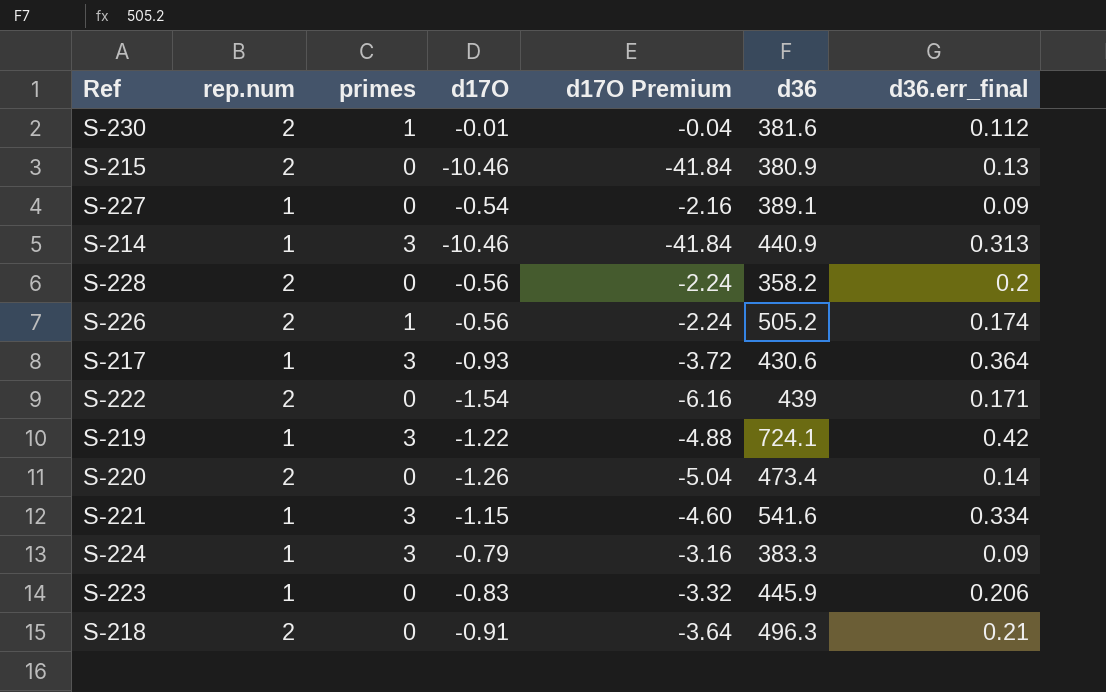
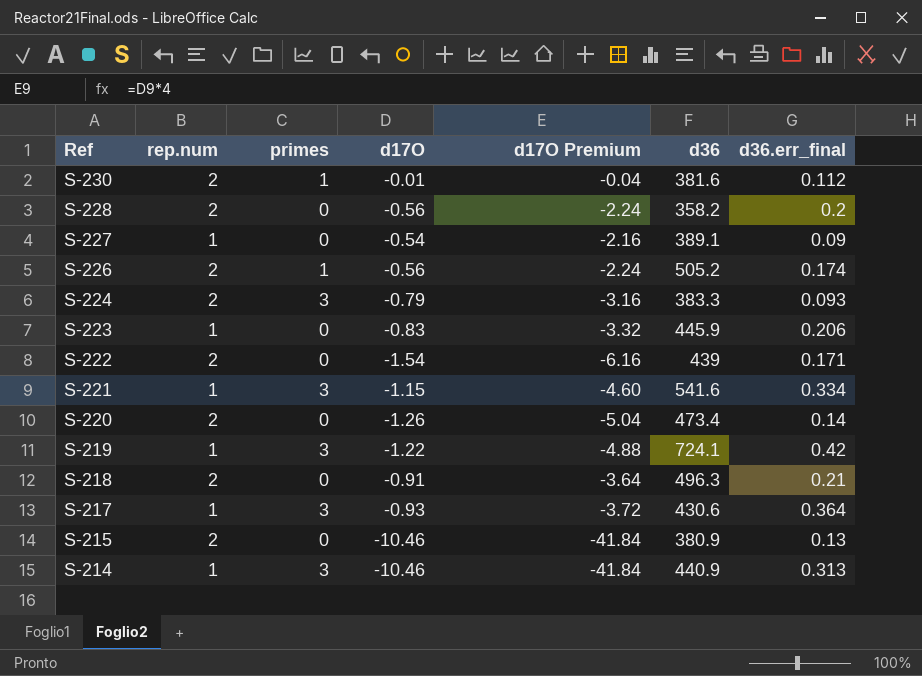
row order: none -> Ref descending
S-224 | rep.num: 1 -> 2
S-224 | d36.err_final: 0.09 -> 0.093

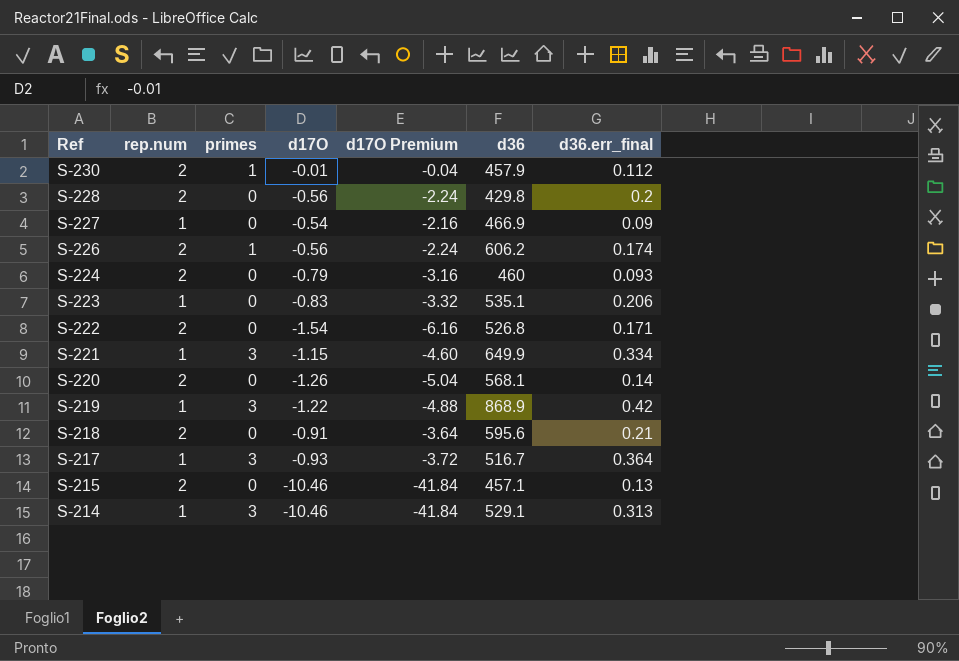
S-230 | d36: 381.6 -> 457.9
S-228 | d36: 358.2 -> 429.8
S-227 | d36: 389.1 -> 466.9
S-226 | d36: 505.2 -> 606.2
S-224 | primes: 3 -> 0
S-224 | d36: 383.3 -> 460
S-223 | d36: 445.9 -> 535.1
S-222 | d36: 439 -> 526.8
S-221 | d36: 541.6 -> 649.9
S-220 | d36: 473.4 -> 568.1
S-219 | d36: 724.1 -> 868.9
S-218 | d36: 496.3 -> 595.6
S-217 | d36: 430.6 -> 516.7
S-215 | d36: 380.9 -> 457.1
S-214 | d36: 440.9 -> 529.1

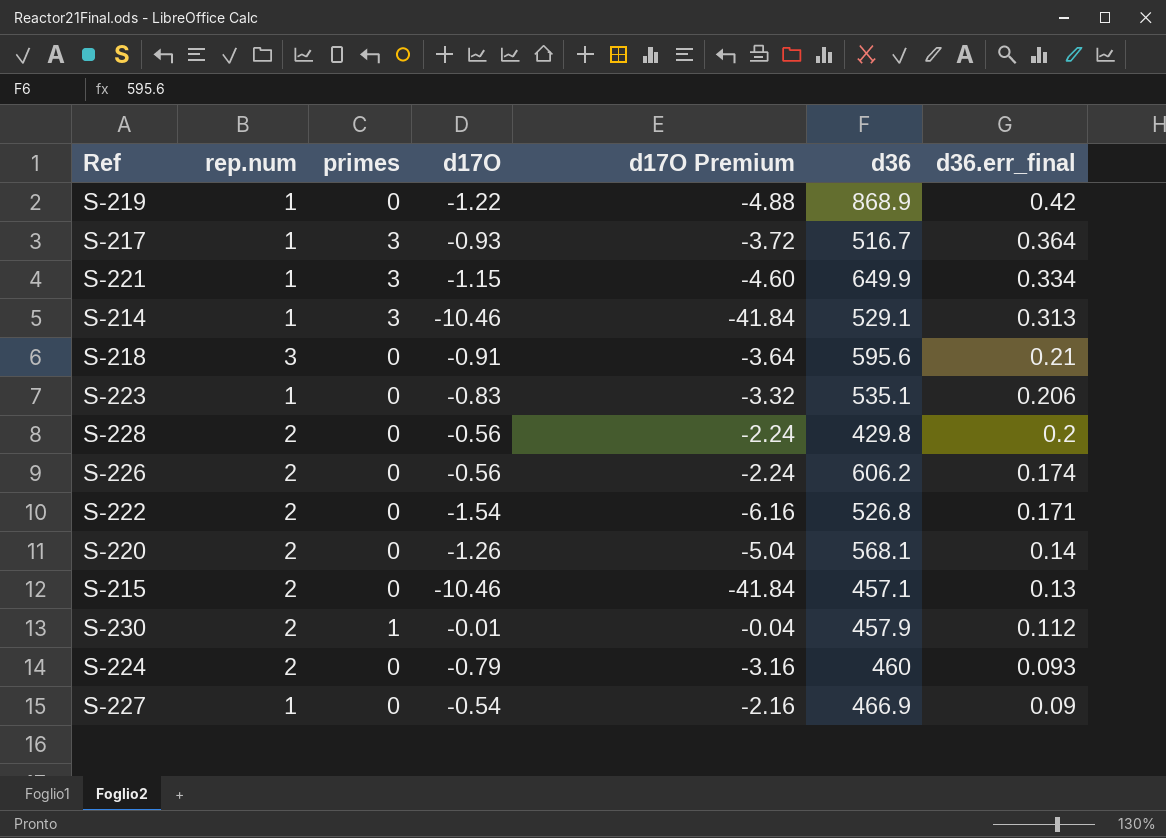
row order: Ref descending -> d36.err_final descending
S-219 | primes: 3 -> 0
S-218 | rep.num: 2 -> 3
S-226 | primes: 1 -> 0

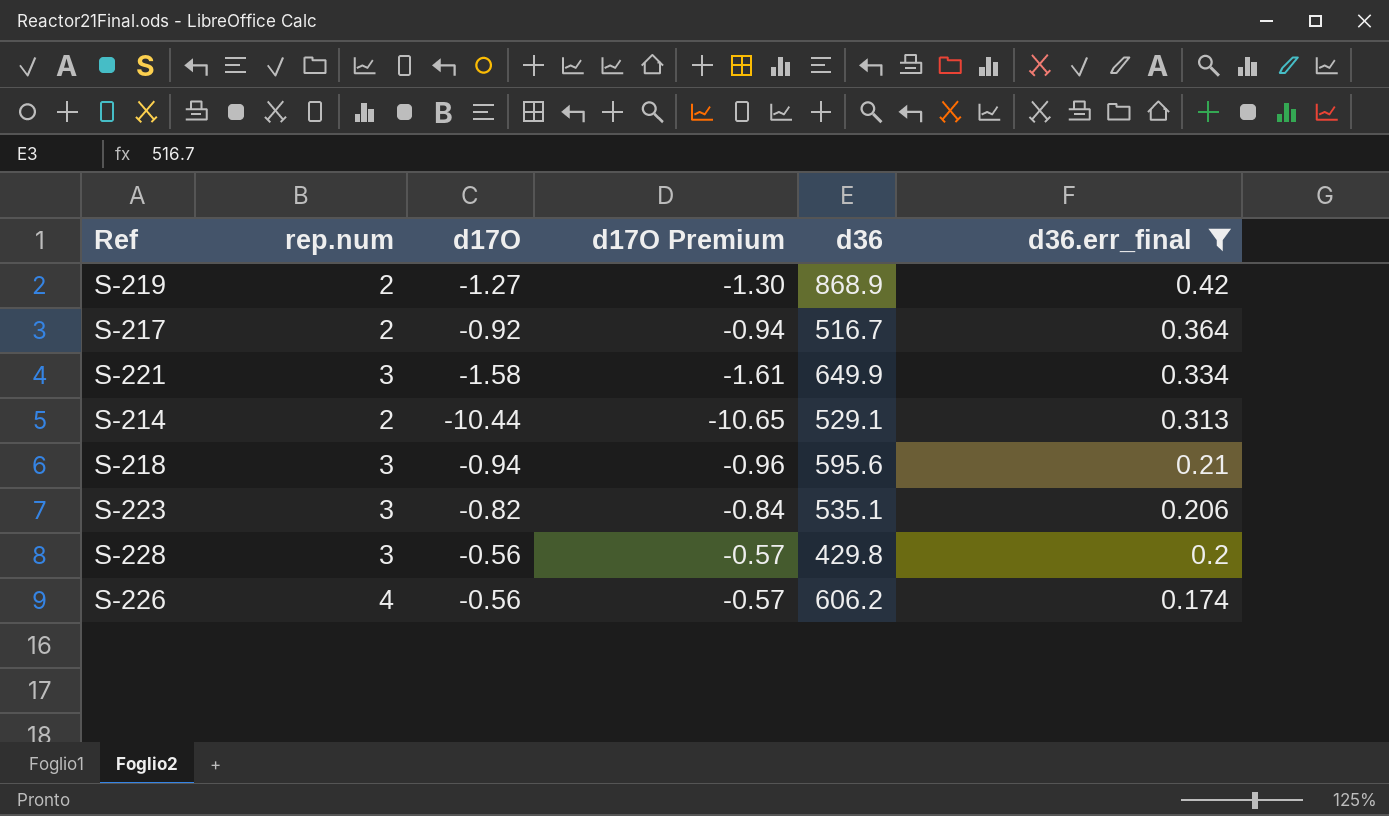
filter: none -> d36.err_final >= 0.174
column primes | position: 3 -> none
column d17O Premium | formula: [d17O] * 4 -> [d17O] * 1.02
S-219 | rep.num: 1 -> 2
S-219 | d17O: -1.22 -> -1.27
S-217 | rep.num: 1 -> 2
S-217 | d17O: -0.93 -> -0.92
S-221 | rep.num: 1 -> 3
S-221 | d17O: -1.15 -> -1.58
S-214 | rep.num: 1 -> 2
S-214 | d17O: -10.46 -> -10.44
S-218 | d17O: -0.91 -> -0.94
S-223 | rep.num: 1 -> 3
S-223 | d17O: -0.83 -> -0.82
S-228 | rep.num: 2 -> 3
S-226 | rep.num: 2 -> 4

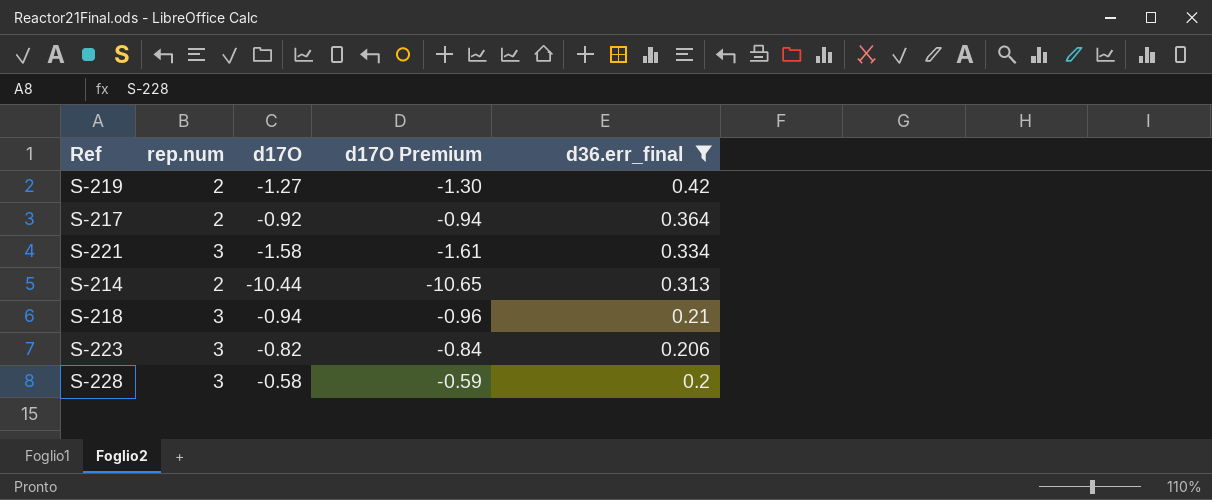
column d36 | position: 5 -> none
row S-226: 4 | -0.56 | -0.57 | 606.2 | 0.174 -> none
S-228 | d17O: -0.56 -> -0.58
S-228 | d17O Premium: -0.57 -> -0.59

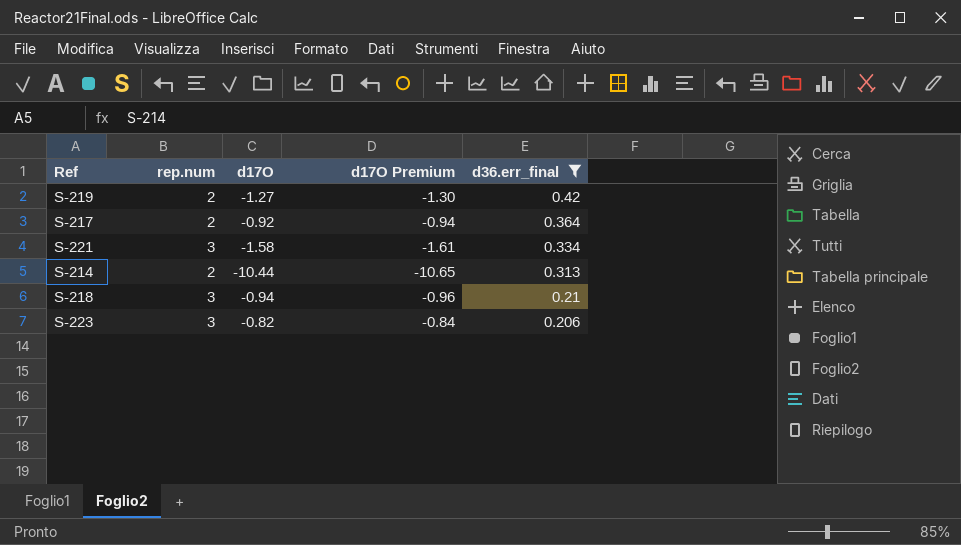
row S-228: 3 | -0.58 | -0.59 | 0.2 -> none

